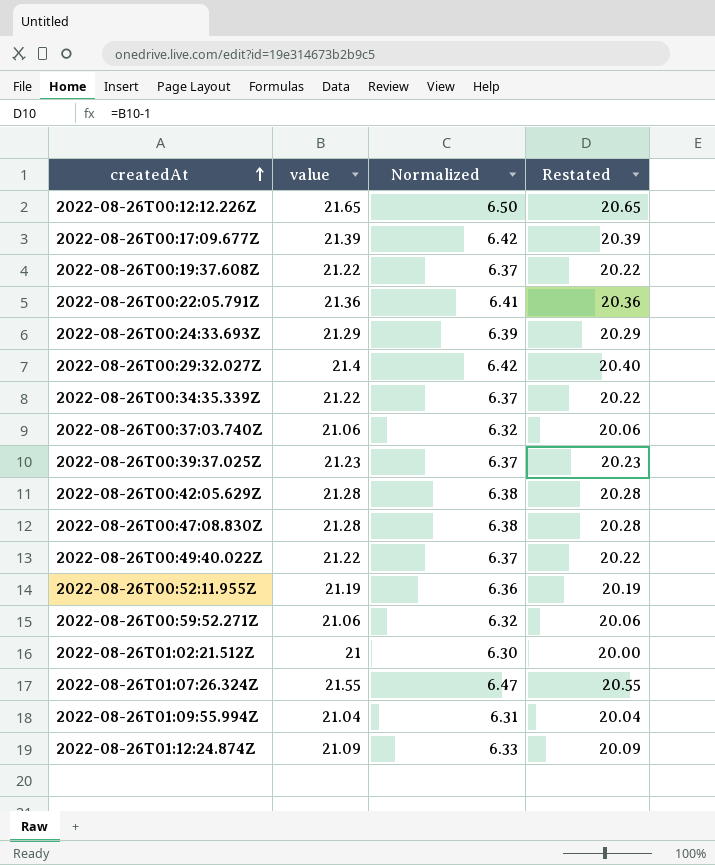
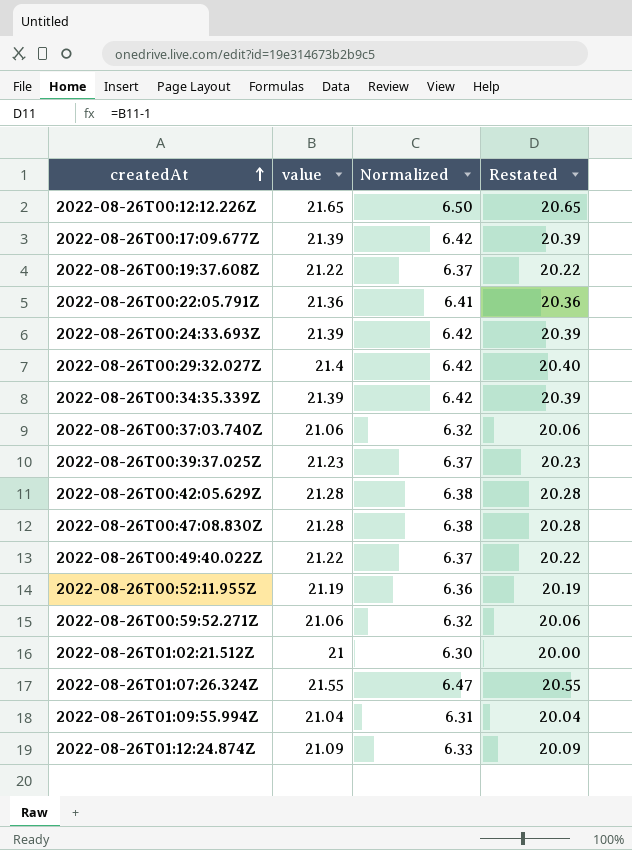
2022-08-26T00:24:33.693Z | value: 21.29 -> 21.39
2022-08-26T00:24:33.693Z | Normalized: 6.39 -> 6.42
2022-08-26T00:24:33.693Z | Restated: 20.29 -> 20.39
2022-08-26T00:34:35.339Z | value: 21.22 -> 21.39
2022-08-26T00:34:35.339Z | Normalized: 6.37 -> 6.42
2022-08-26T00:34:35.339Z | Restated: 20.22 -> 20.39

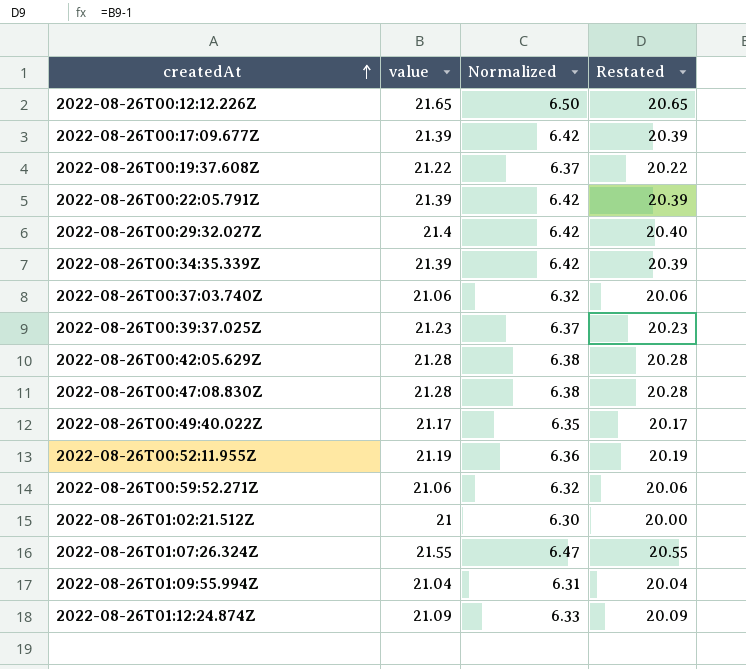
row 2022-08-26T00:24:33.693Z: 21.39 | 6.42 | 20.39 -> none
2022-08-26T00:22:05.791Z | value: 21.36 -> 21.39
2022-08-26T00:22:05.791Z | Normalized: 6.41 -> 6.42
2022-08-26T00:22:05.791Z | Restated: 20.36 -> 20.39
2022-08-26T00:49:40.022Z | value: 21.22 -> 21.17
2022-08-26T00:49:40.022Z | Normalized: 6.37 -> 6.35
2022-08-26T00:49:40.022Z | Restated: 20.22 -> 20.17

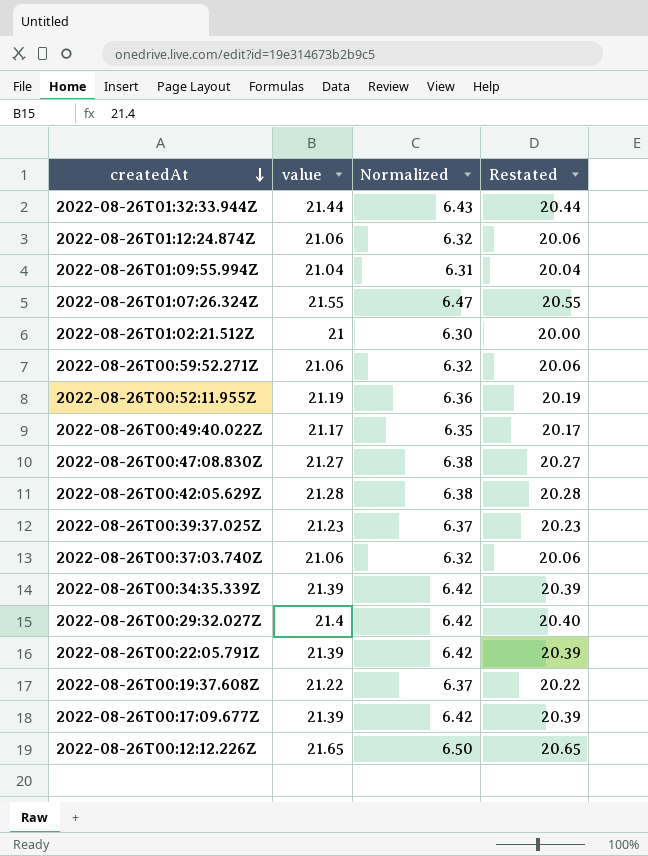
row order: createdAt ascending -> createdAt descending
row 2022-08-26T01:32:33.944Z: none -> 21.44 | 6.43 | 20.44
2022-08-26T01:12:24.874Z | value: 21.09 -> 21.06
2022-08-26T01:12:24.874Z | Normalized: 6.33 -> 6.32
2022-08-26T01:12:24.874Z | Restated: 20.09 -> 20.06
2022-08-26T00:47:08.830Z | value: 21.28 -> 21.27
2022-08-26T00:47:08.830Z | Restated: 20.28 -> 20.27

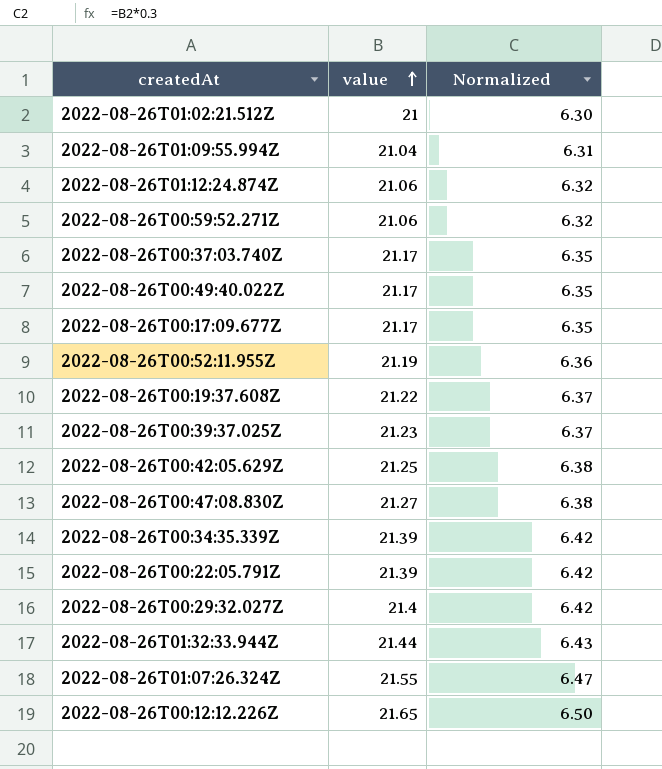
row order: createdAt descending -> value ascending
column Restated | formula: [value] - 1 -> none
2022-08-26T00:37:03.740Z | value: 21.06 -> 21.17
2022-08-26T00:37:03.740Z | Normalized: 6.32 -> 6.35
2022-08-26T00:17:09.677Z | value: 21.39 -> 21.17
2022-08-26T00:17:09.677Z | Normalized: 6.42 -> 6.35
2022-08-26T00:42:05.629Z | value: 21.28 -> 21.25

